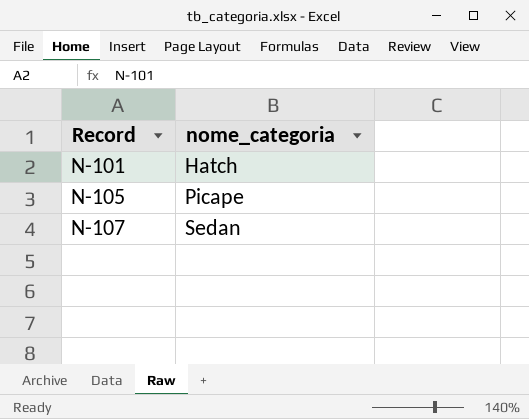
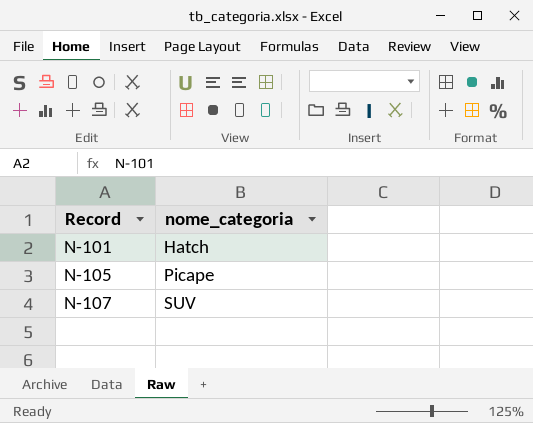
N-107 | nome_categoria: Sedan -> SUV

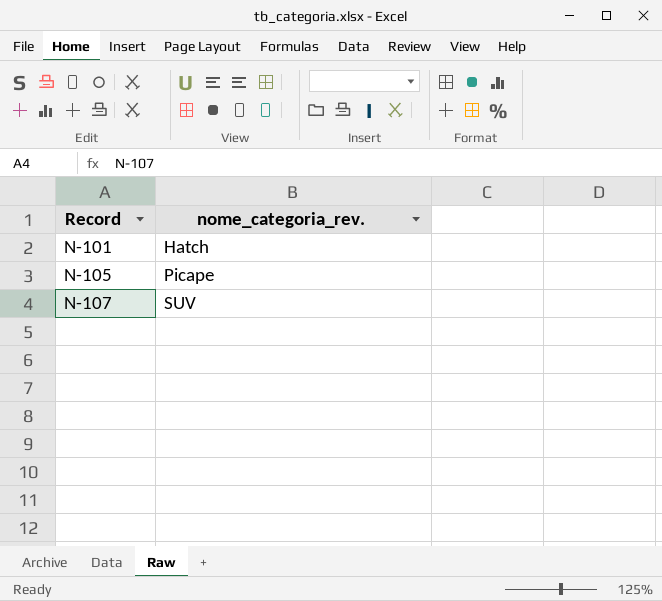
column name: nome_categoria -> nome_categoria_rev.

